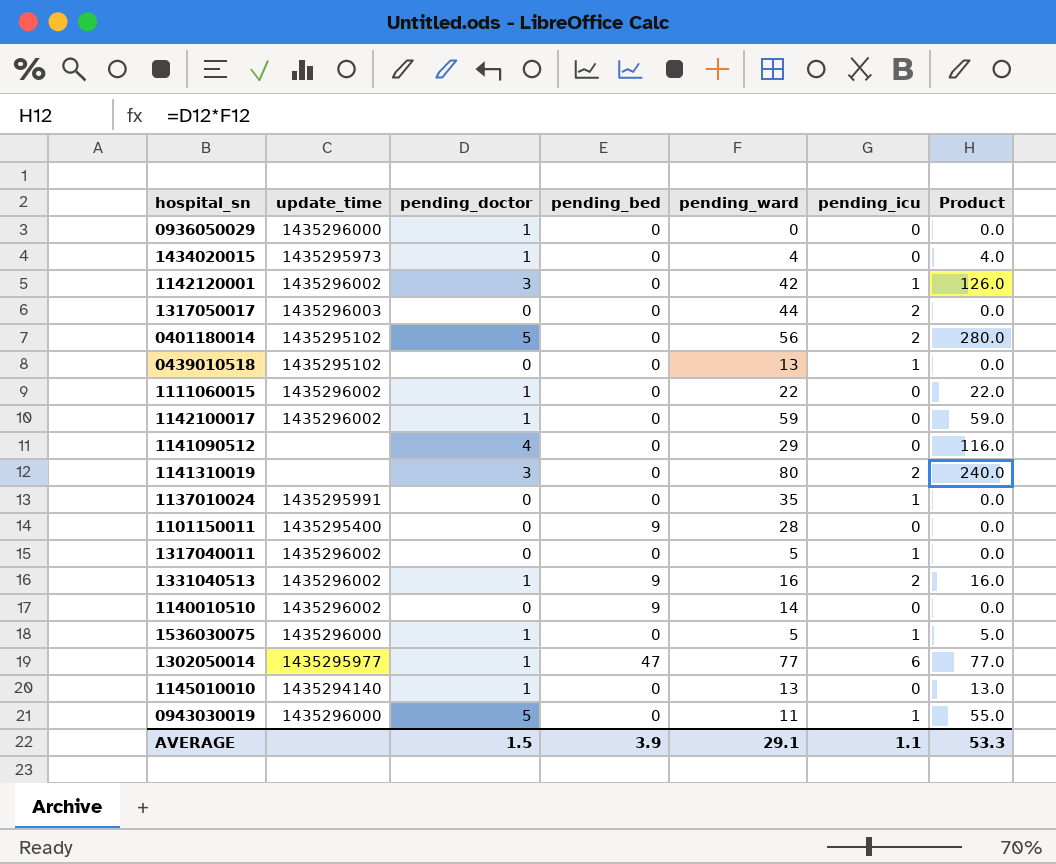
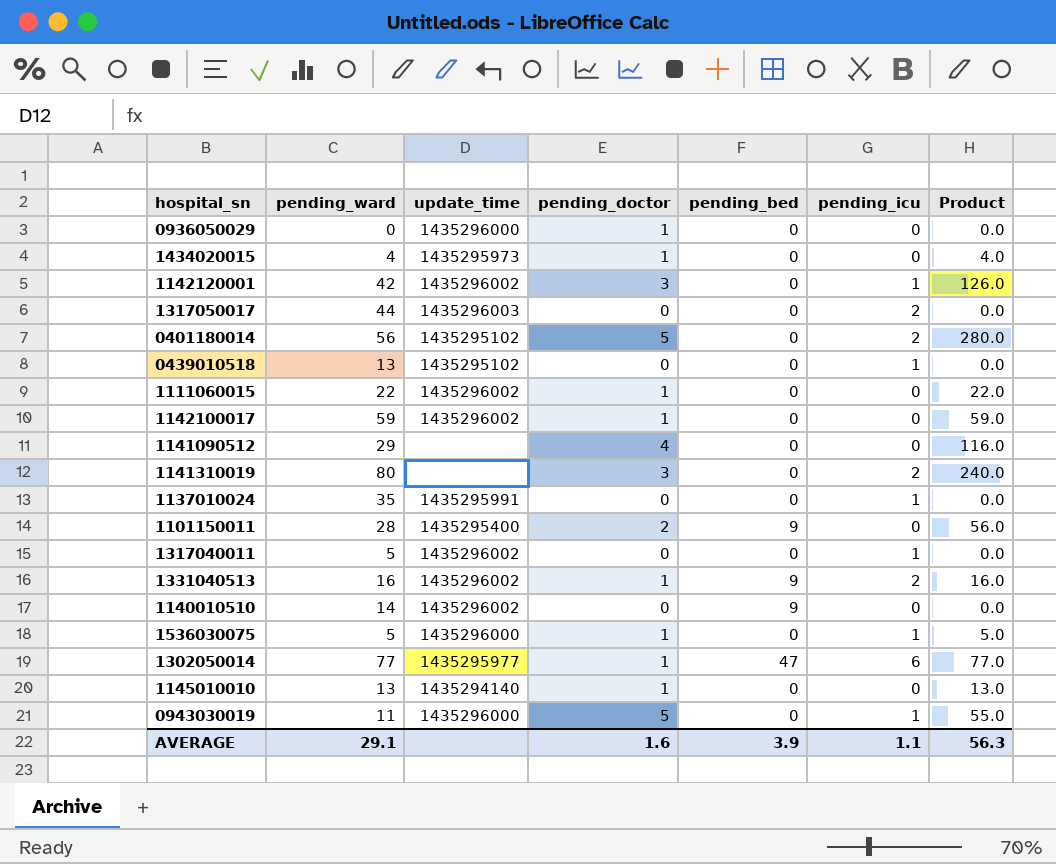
column pending_ward | position: 5 -> 2
1101150011 | pending_doctor: 0 -> 2
1101150011 | Product: 0.0 -> 56.0
AVERAGE | pending_doctor: 1.5 -> 1.6
AVERAGE | Product: 53.3 -> 56.3

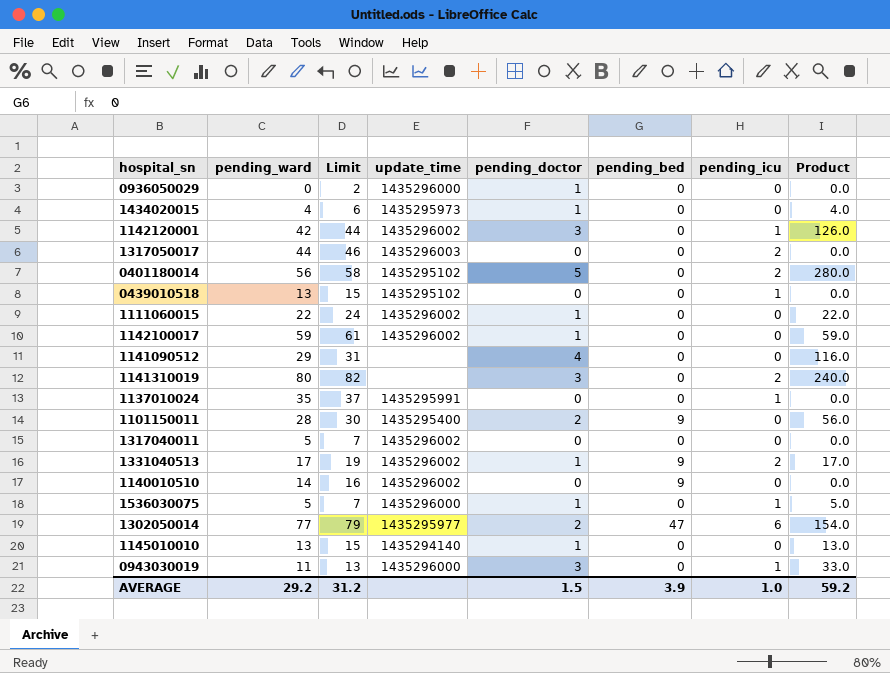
column Limit | formula: none -> [pending_ward] + 2
1317040011 | pending_icu: 1 -> 0
1331040513 | pending_ward: 16 -> 17
1331040513 | Product: 16.0 -> 17.0
1302050014 | pending_doctor: 1 -> 2
1302050014 | Product: 77.0 -> 154.0
0943030019 | pending_doctor: 5 -> 3
0943030019 | Product: 55.0 -> 33.0
AVERAGE | pending_ward: 29.1 -> 29.2
AVERAGE | pending_doctor: 1.6 -> 1.5
AVERAGE | pending_icu: 1.1 -> 1.0
AVERAGE | Product: 56.3 -> 59.2

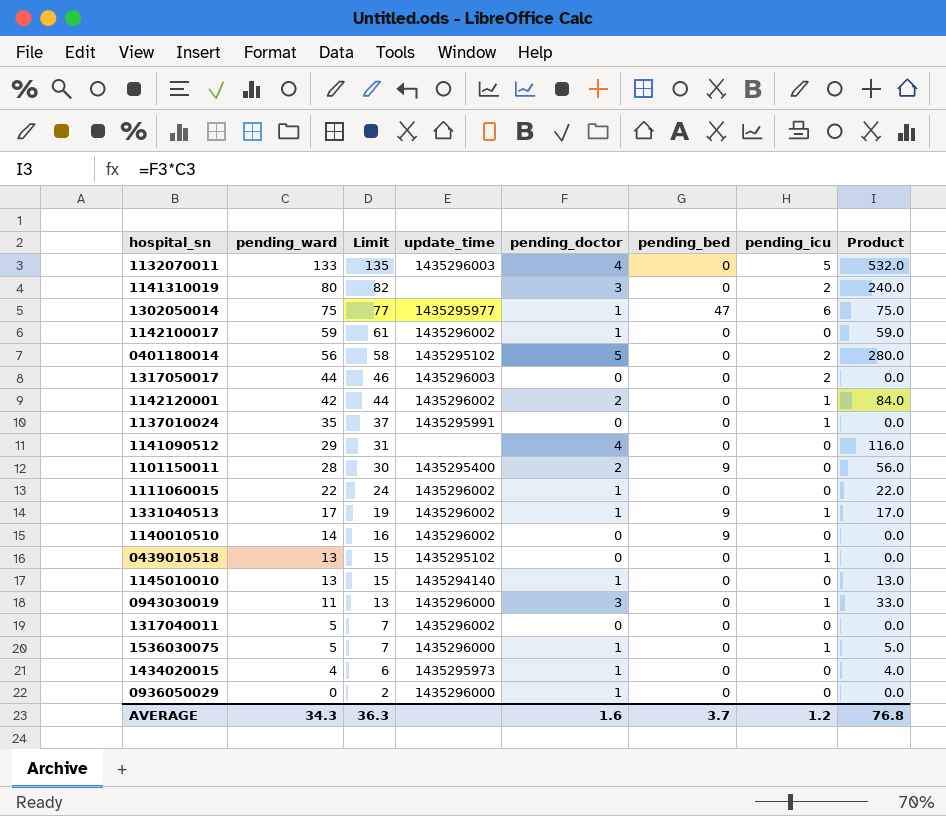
row order: none -> pending_ward descending
row 1132070011: none -> 133 | 135 | 1435296003 | 4 | 0 | 5 | 532.0
1302050014 | pending_ward: 77 -> 75
1302050014 | Limit: 79 -> 77
1302050014 | pending_doctor: 2 -> 1
1302050014 | Product: 154.0 -> 75.0
1142120001 | pending_doctor: 3 -> 2
1142120001 | Product: 126.0 -> 84.0
1331040513 | pending_icu: 2 -> 1
AVERAGE | pending_ward: 29.2 -> 34.3
AVERAGE | Limit: 31.2 -> 36.3
AVERAGE | pending_doctor: 1.5 -> 1.6
AVERAGE | pending_bed: 3.9 -> 3.7
AVERAGE | pending_icu: 1.0 -> 1.2
AVERAGE | Product: 59.2 -> 76.8

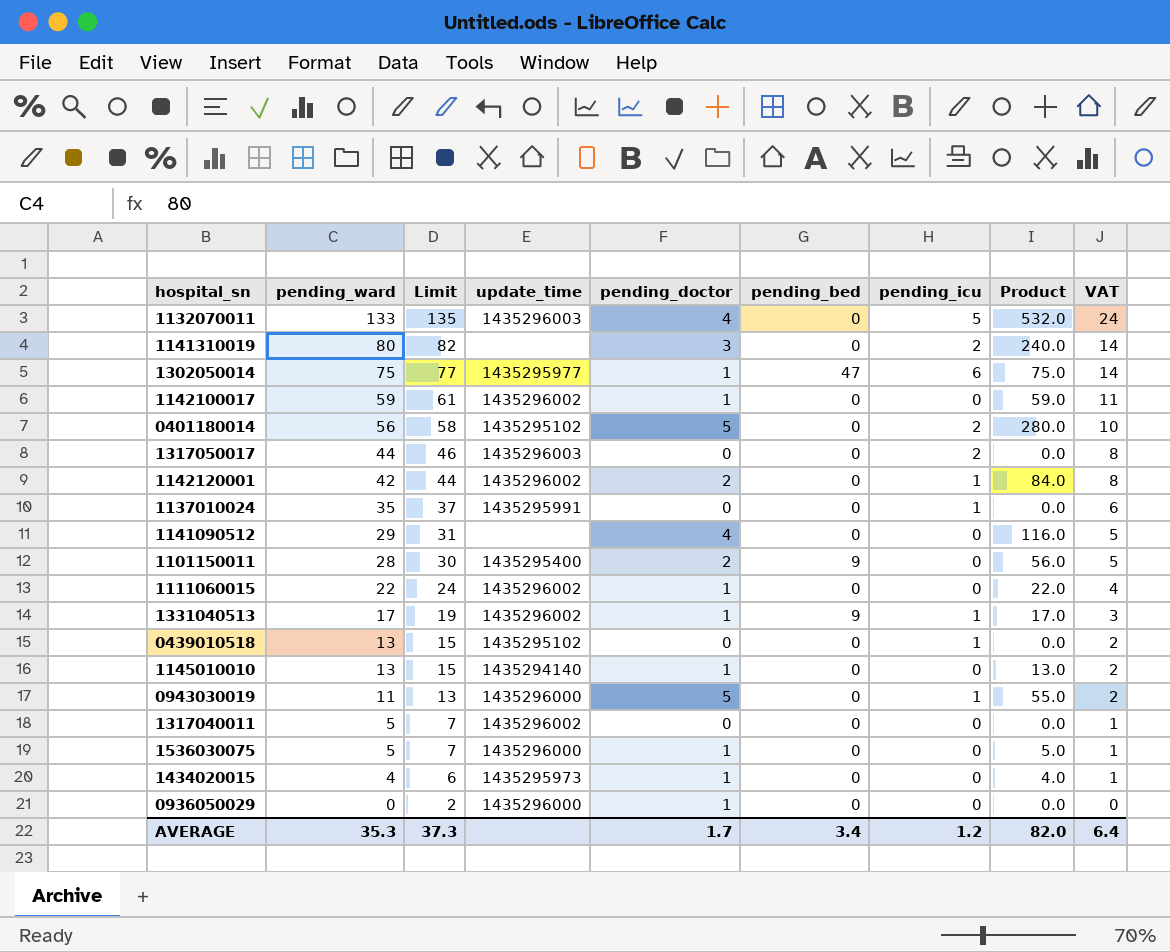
column VAT | formula: none -> [pending_ward] * 0.18
row 1140010510: 14 | 16 | 1435296002 | 0 | 9 | 0 | 0.0 -> none
0943030019 | pending_doctor: 3 -> 5
0943030019 | Product: 33.0 -> 55.0
1536030075 | pending_icu: 1 -> 0
AVERAGE | pending_ward: 34.3 -> 35.3
AVERAGE | Limit: 36.3 -> 37.3
AVERAGE | pending_doctor: 1.6 -> 1.7
AVERAGE | pending_bed: 3.7 -> 3.4
AVERAGE | Product: 76.8 -> 82.0

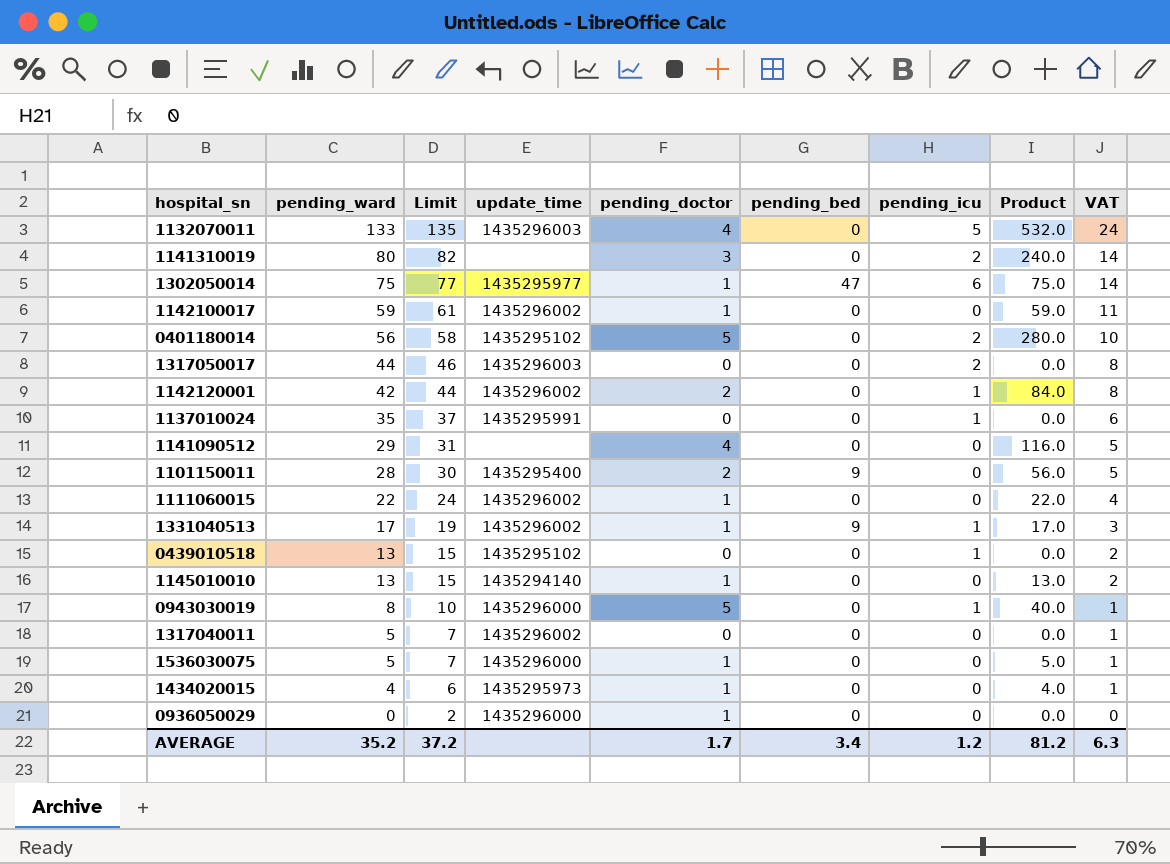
0943030019 | pending_ward: 11 -> 8
0943030019 | Limit: 13 -> 10
0943030019 | Product: 55.0 -> 40.0
0943030019 | VAT: 2 -> 1
AVERAGE | pending_ward: 35.3 -> 35.2
AVERAGE | Limit: 37.3 -> 37.2
AVERAGE | Product: 82.0 -> 81.2
AVERAGE | VAT: 6.4 -> 6.3

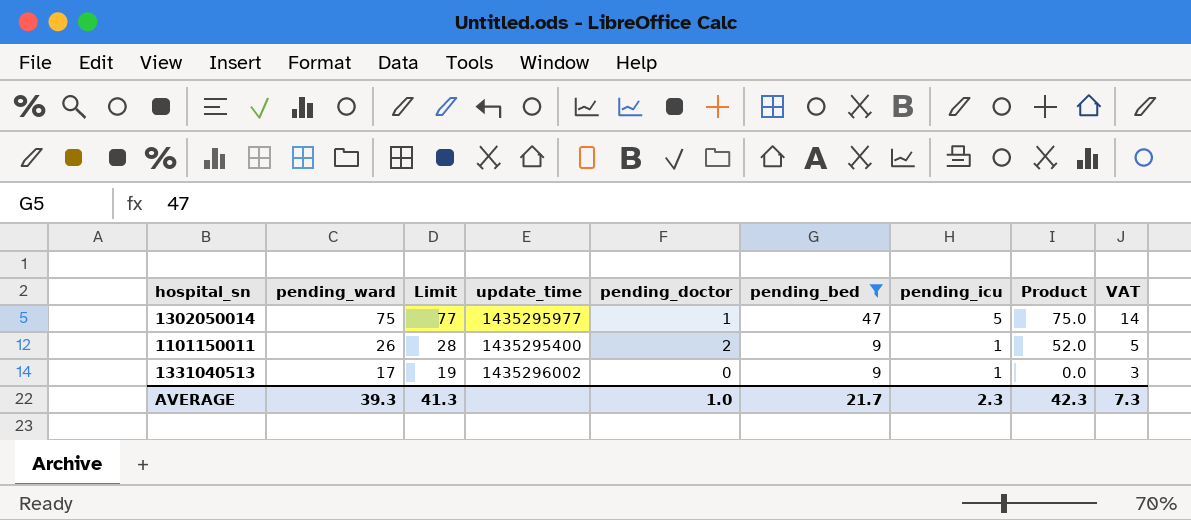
filter: none -> pending_bed != 0
1302050014 | pending_icu: 6 -> 5
1101150011 | pending_ward: 28 -> 26
1101150011 | Limit: 30 -> 28
1101150011 | pending_icu: 0 -> 1
1101150011 | Product: 56.0 -> 52.0
1331040513 | pending_doctor: 1 -> 0
1331040513 | Product: 17.0 -> 0.0
AVERAGE | pending_ward: 35.2 -> 39.3
AVERAGE | Limit: 37.2 -> 41.3
AVERAGE | pending_doctor: 1.7 -> 1.0
AVERAGE | pending_bed: 3.4 -> 21.7
AVERAGE | pending_icu: 1.2 -> 2.3
AVERAGE | Product: 81.2 -> 42.3
AVERAGE | VAT: 6.3 -> 7.3

